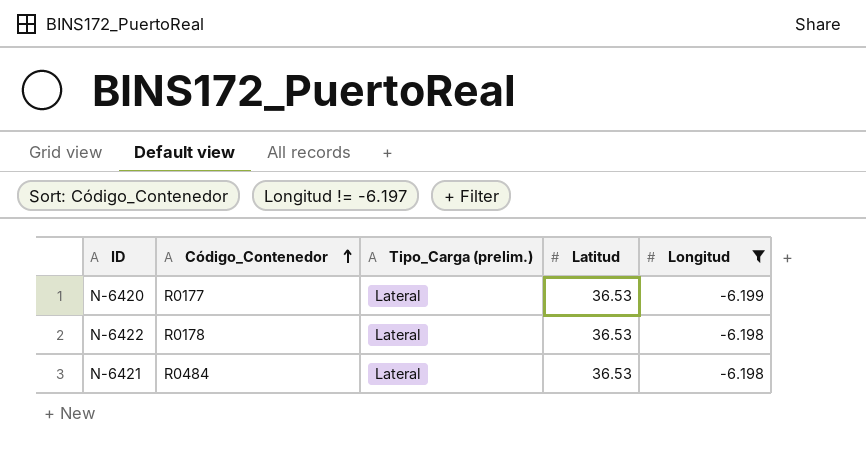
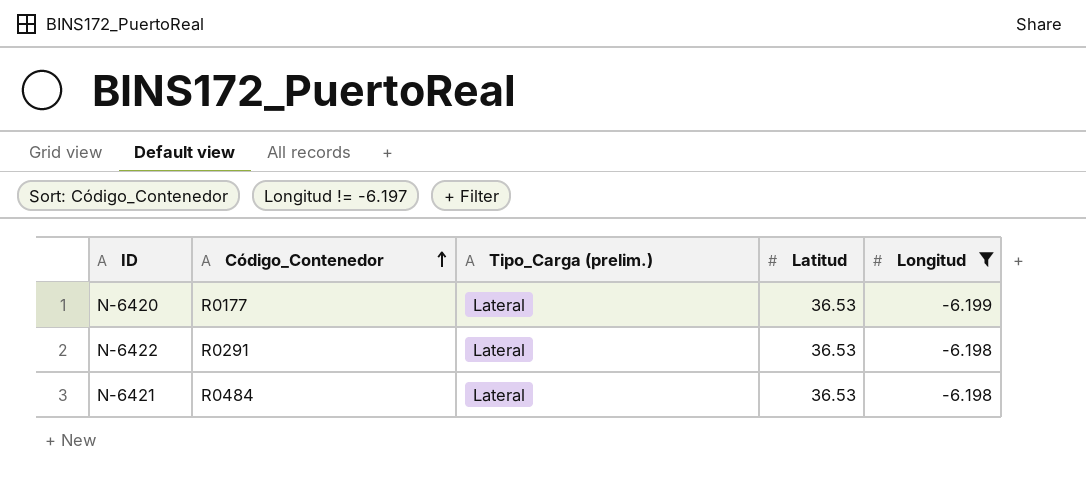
N-6422 | Código_Contenedor: R0178 -> R0291

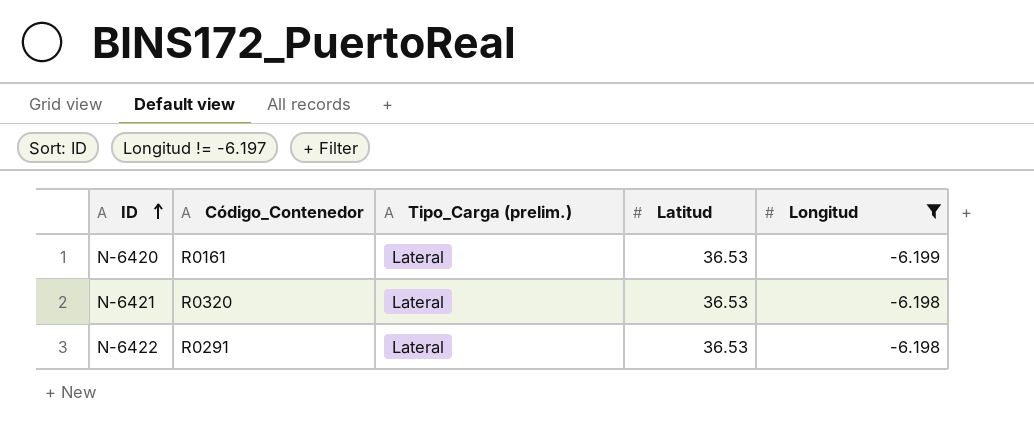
row order: Código_Contenedor ascending -> ID ascending
N-6420 | Código_Contenedor: R0177 -> R0161
N-6421 | Código_Contenedor: R0484 -> R0320

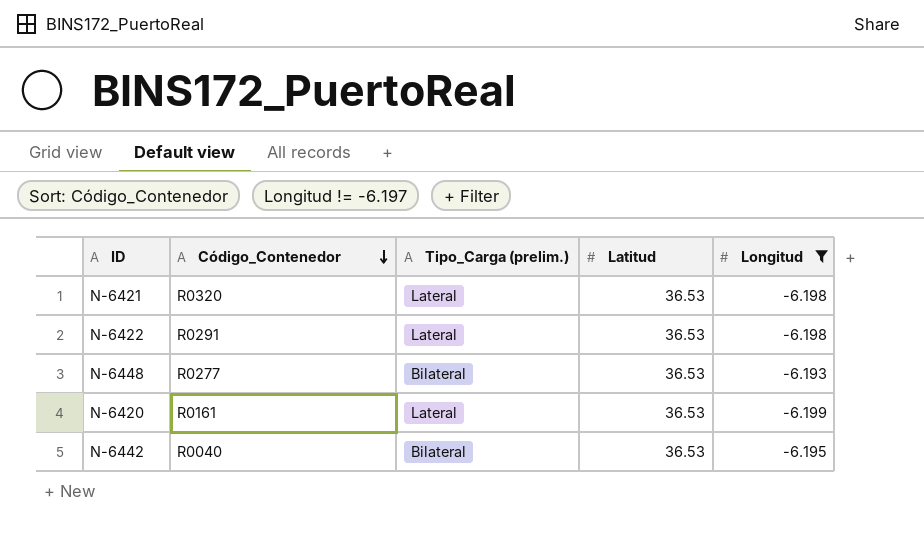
row order: ID ascending -> Código_Contenedor descending
row N-6448: none -> R0277 | Bilateral | 36.53 | -6.193
row N-6442: none -> R0040 | Bilateral | 36.53 | -6.195

